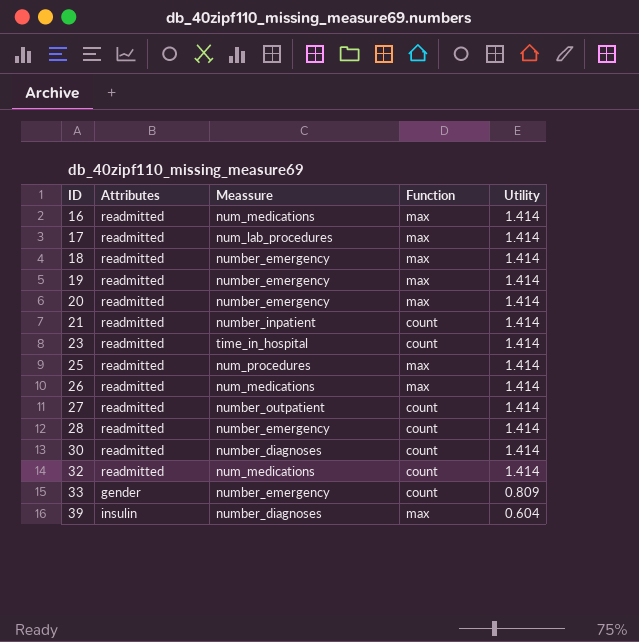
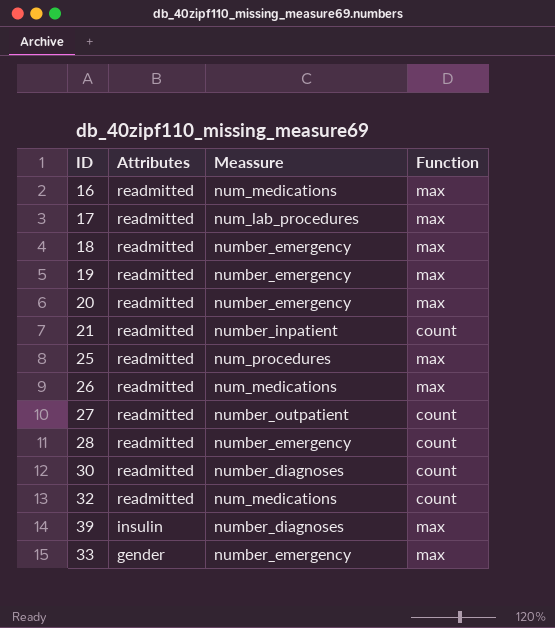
row order: ID ascending -> Attributes descending
column Utility | position: 5 -> none
row 23: readmitted | time_in_hospital | count | 1.414 -> none
33 | Function: count -> max

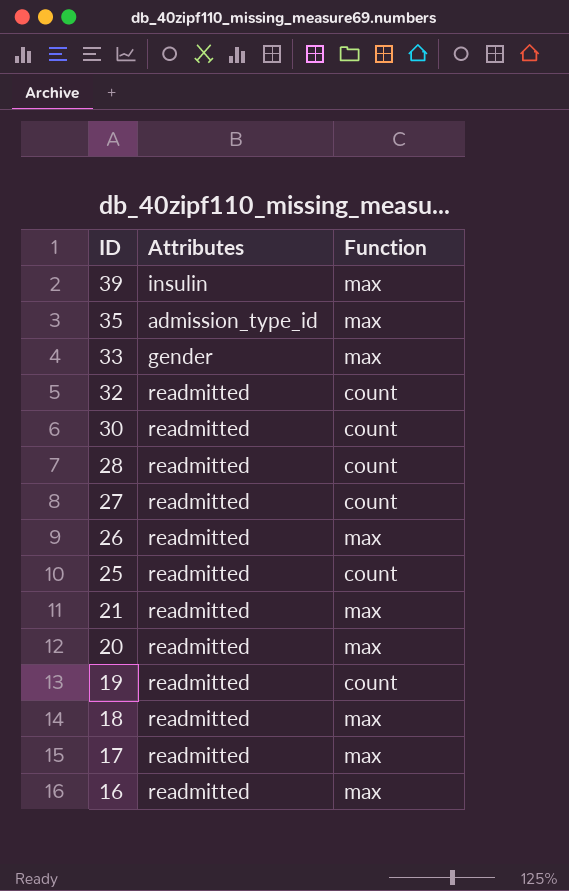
row order: Attributes descending -> ID descending
column Meassure | position: 3 -> none
row 35: none -> admission_type_id | max
25 | Function: max -> count
21 | Function: count -> max
19 | Function: max -> count

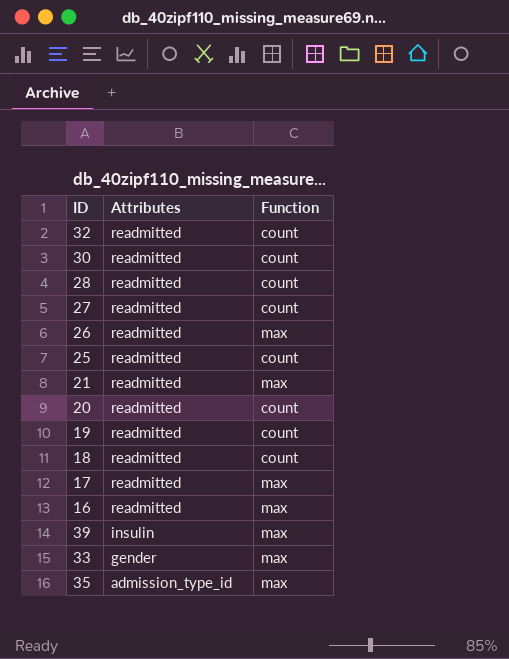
row order: ID descending -> Attributes descending
20 | Function: max -> count
18 | Function: max -> count

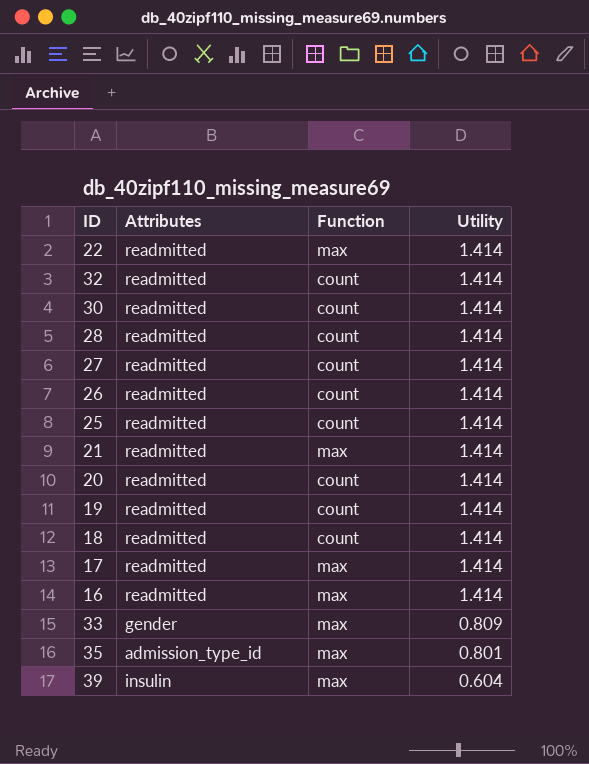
row order: Attributes descending -> Utility descending
column Utility | position: none -> 4
row 22: none -> readmitted | max | 1.414
26 | Function: max -> count

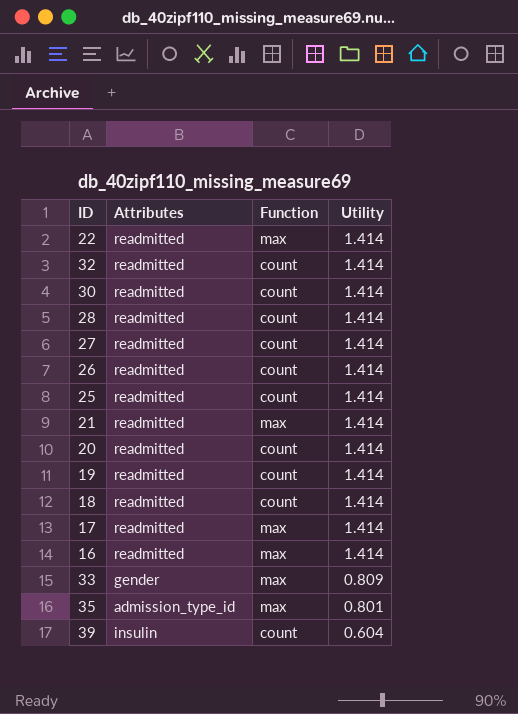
39 | Function: max -> count

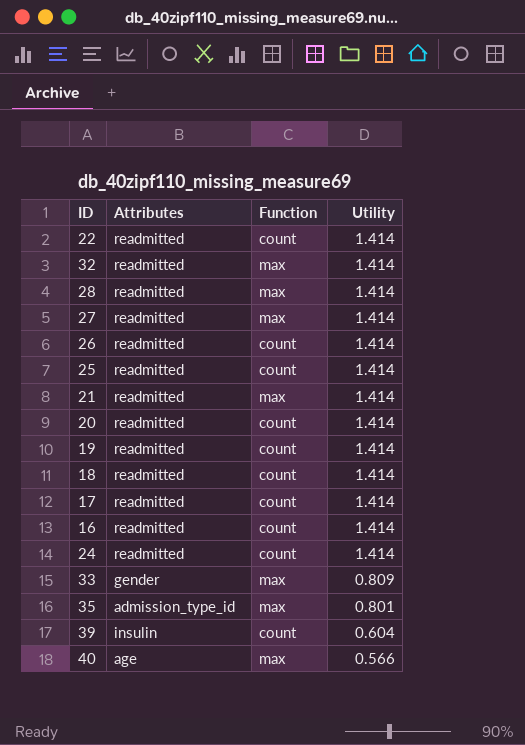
row 30: readmitted | count | 1.414 -> none
22 | Function: max -> count
32 | Function: count -> max
28 | Function: count -> max
27 | Function: count -> max
17 | Function: max -> count
16 | Function: max -> count
row 24: none -> readmitted | count | 1.414
row 40: none -> age | max | 0.566

